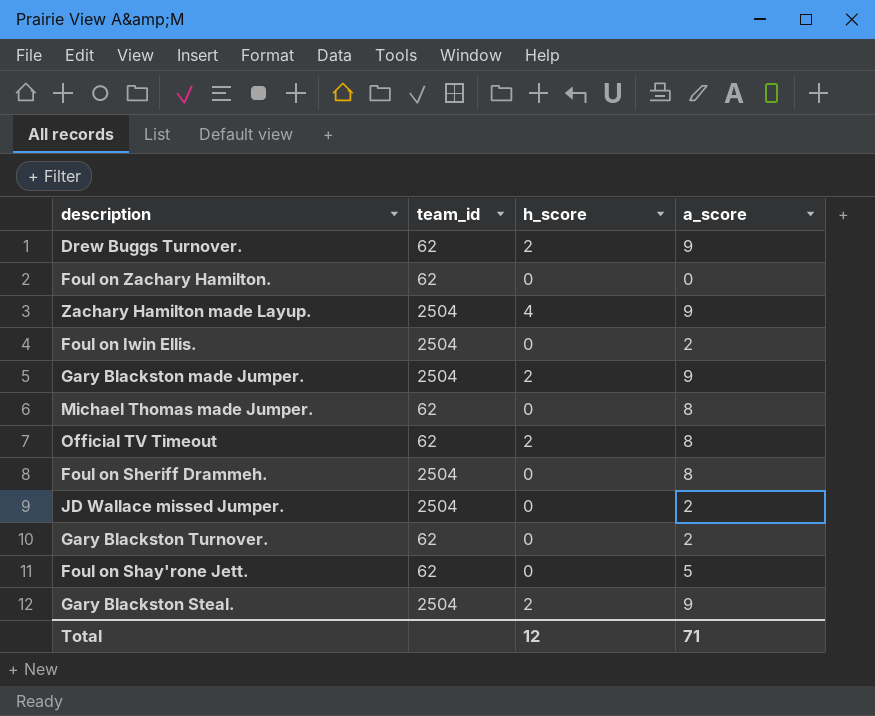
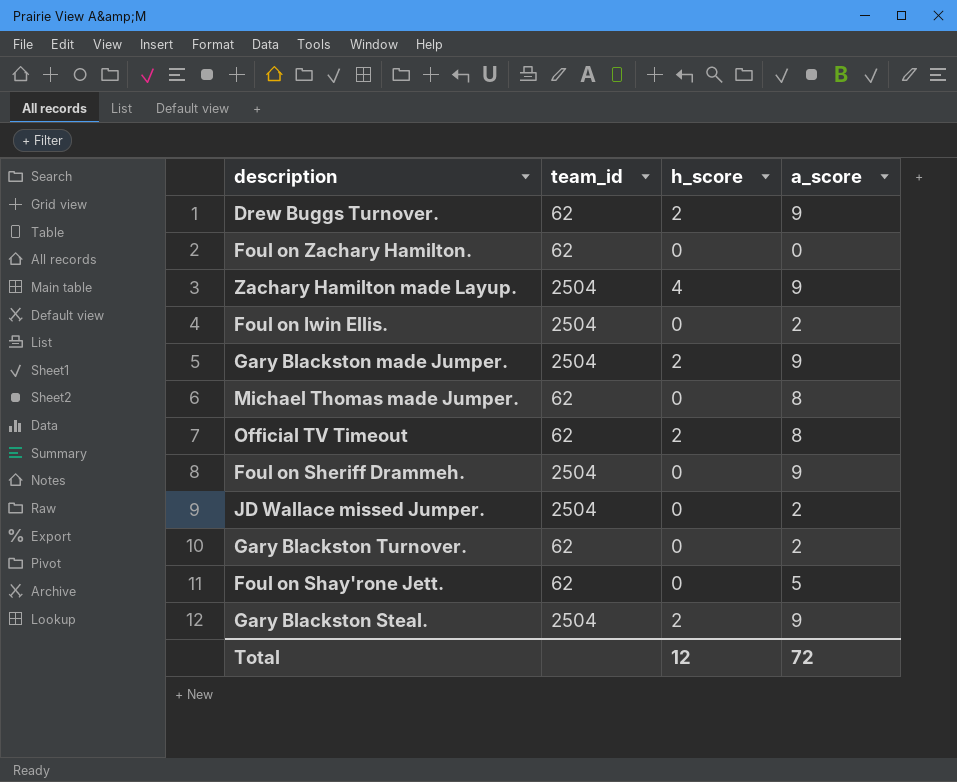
Foul on Sheriff Drammeh. | a_score: 8 -> 9
Total | a_score: 71 -> 72

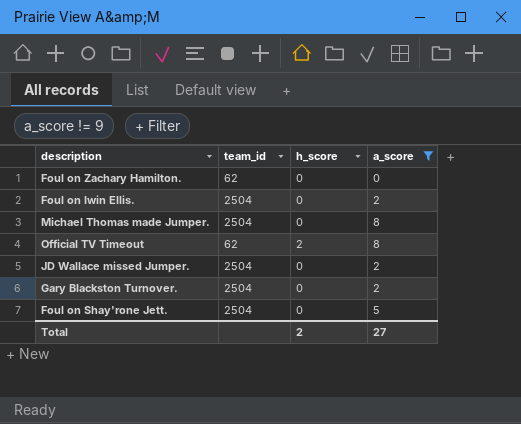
filter: none -> a_score != 9
Michael Thomas made Jumper. | team_id: 62 -> 2504
Gary Blackston Turnover. | team_id: 62 -> 2504
Foul on Shay'rone Jett. | team_id: 62 -> 2504
Total | h_score: 12 -> 2
Total | a_score: 72 -> 27

